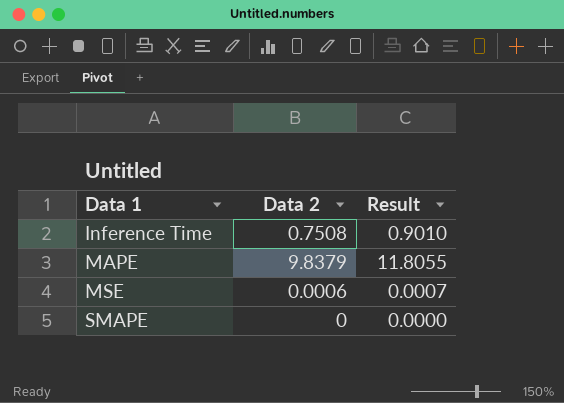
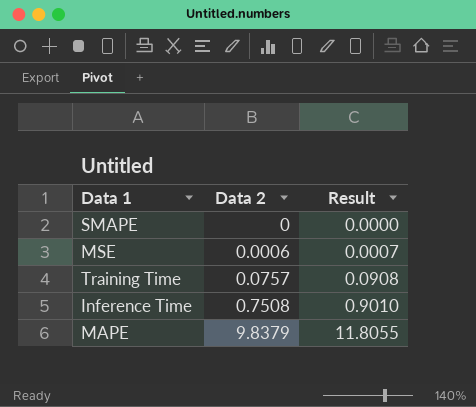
row order: Data 1 ascending -> Data 2 ascending
row Training Time: none -> 0.0757 | 0.0908

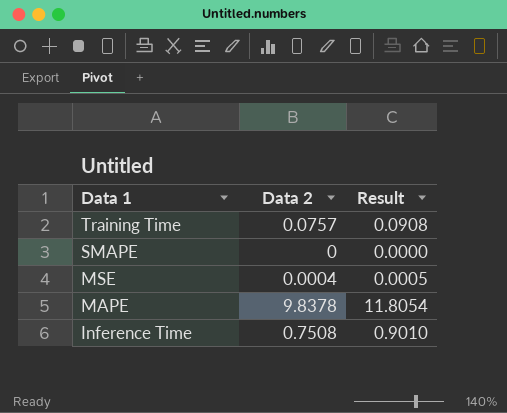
row order: Data 2 ascending -> Data 1 descending
MSE | Data 2: 0.0006 -> 0.0004
MSE | Result: 0.0007 -> 0.0005
MAPE | Data 2: 9.8379 -> 9.8378
MAPE | Result: 11.8055 -> 11.8054

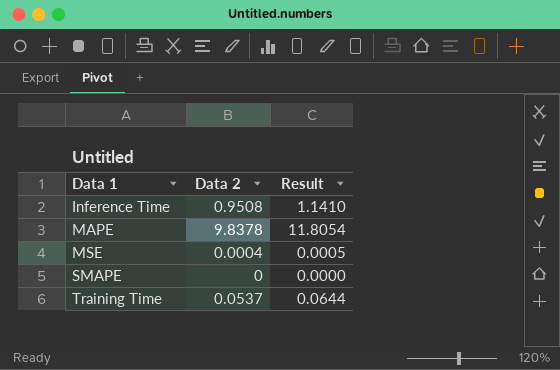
row order: Data 1 descending -> Data 1 ascending
Inference Time | Data 2: 0.7508 -> 0.9508
Inference Time | Result: 0.9010 -> 1.1410
Training Time | Data 2: 0.0757 -> 0.0537
Training Time | Result: 0.0908 -> 0.0644

